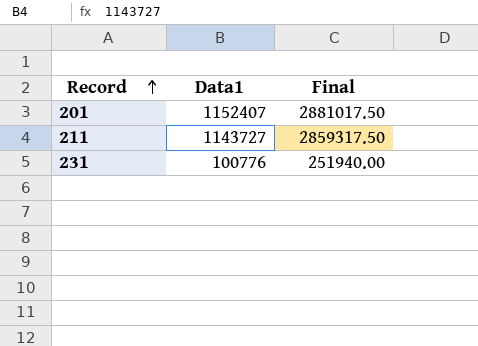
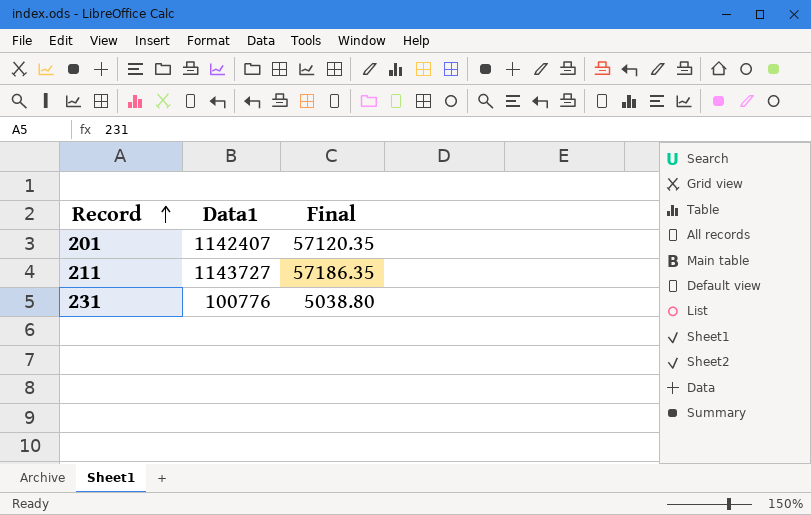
column Final | formula: [Data1] * 2.5 -> [Data1] * 0.05
201 | Data1: 1152407 -> 1142407

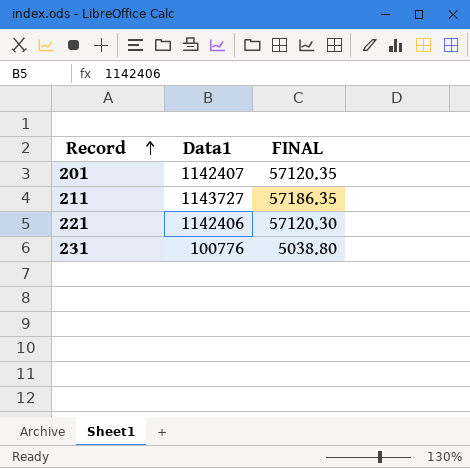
column name: Final -> FINAL
row 221: none -> 1142406 | 57120.30

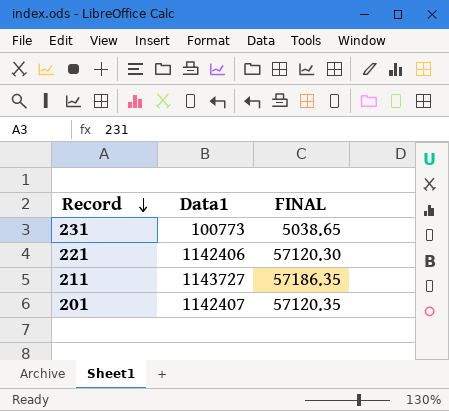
row order: Record ascending -> Record descending
231 | Data1: 100776 -> 100773
231 | FINAL: 5038.80 -> 5038.65

